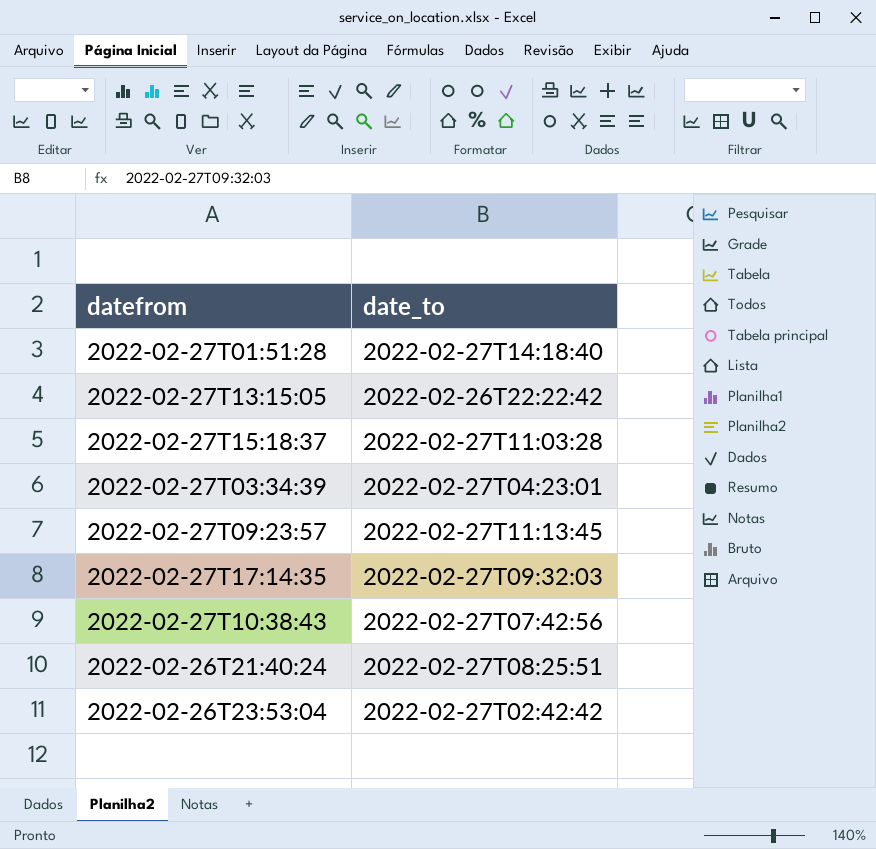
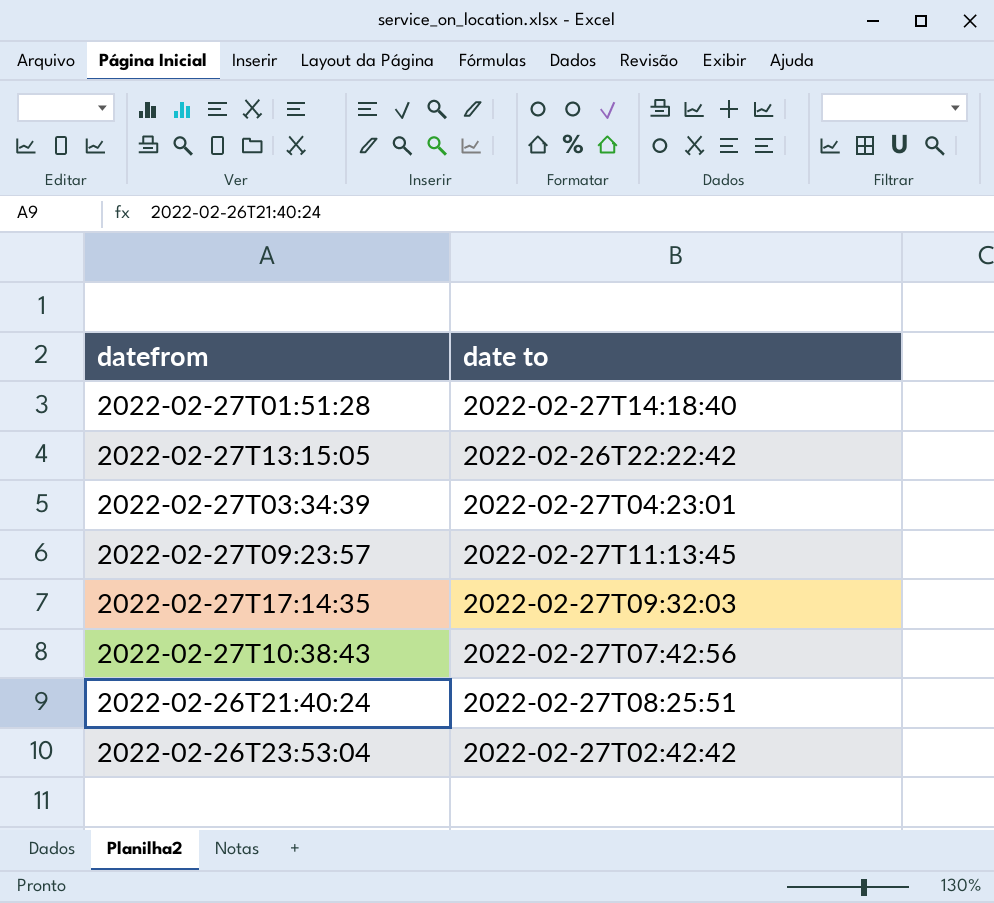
column name: date_to -> date to
row 2022-02-27T15:18:37: 2022-02-27T11:03:28 -> none

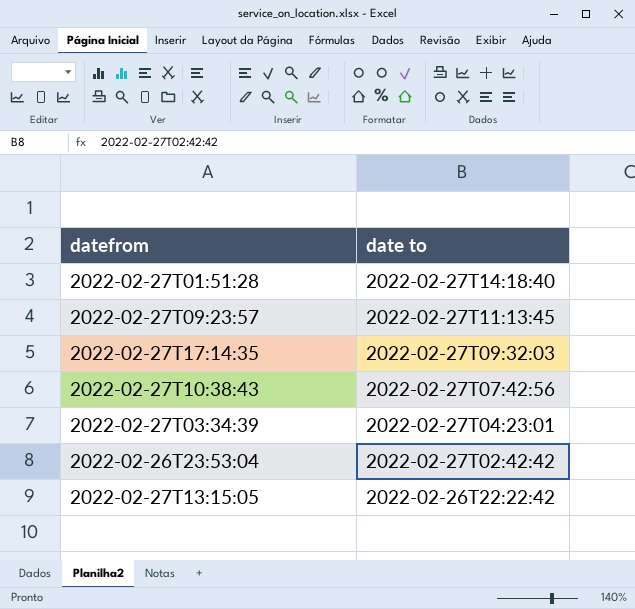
row order: none -> date to descending
row 2022-02-26T21:40:24: 2022-02-27T08:25:51 -> none

